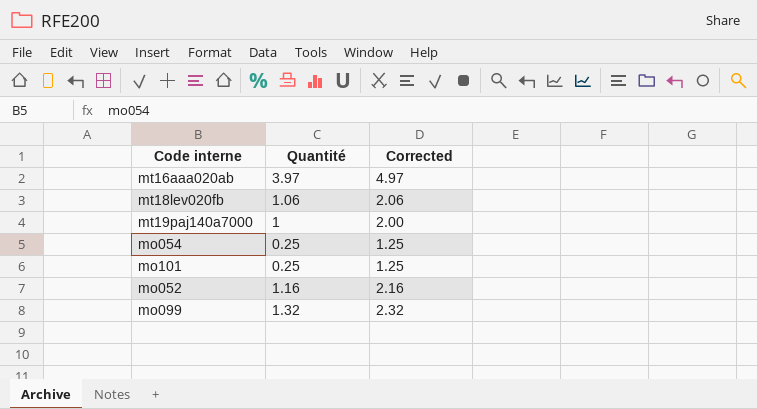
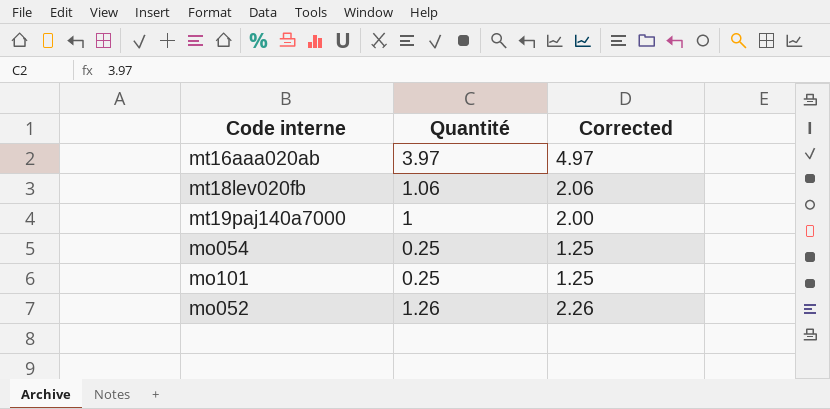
row mo099: 1.32 | 2.32 -> none
mo052 | Quantité: 1.16 -> 1.26
mo052 | Corrected: 2.16 -> 2.26

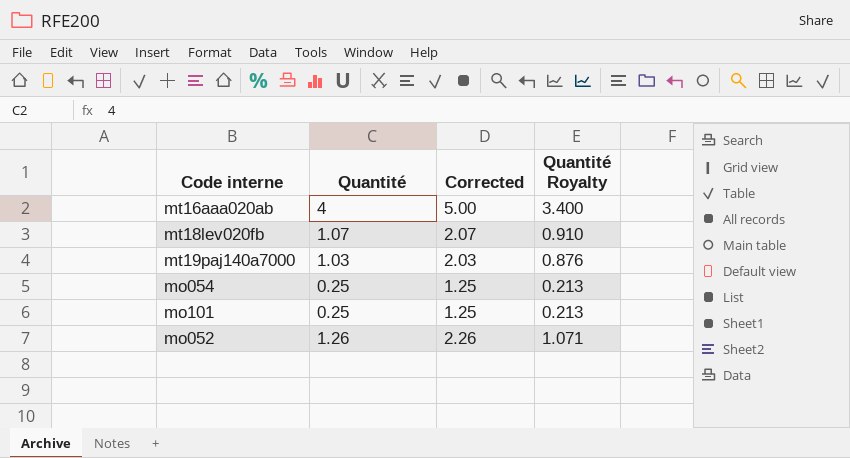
column Quantité Royalty | formula: none -> [Quantité] * 0.85
mt16aaa020ab | Quantité: 3.97 -> 4
mt16aaa020ab | Corrected: 4.97 -> 5.00
mt18lev020fb | Quantité: 1.06 -> 1.07
mt18lev020fb | Corrected: 2.06 -> 2.07
mt19paj140a7000 | Quantité: 1 -> 1.03
mt19paj140a7000 | Corrected: 2.00 -> 2.03

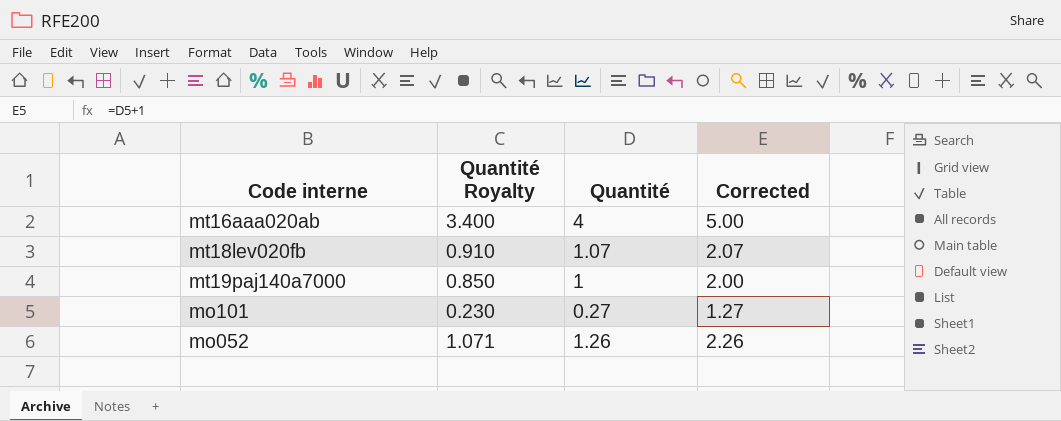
column Quantité Royalty | position: 4 -> 2
row mo054: 0.25 | 1.25 | 0.213 -> none
mt19paj140a7000 | Quantité Royalty: 0.876 -> 0.850
mt19paj140a7000 | Quantité: 1.03 -> 1
mt19paj140a7000 | Corrected: 2.03 -> 2.00
mo101 | Quantité Royalty: 0.213 -> 0.230
mo101 | Quantité: 0.25 -> 0.27
mo101 | Corrected: 1.25 -> 1.27

